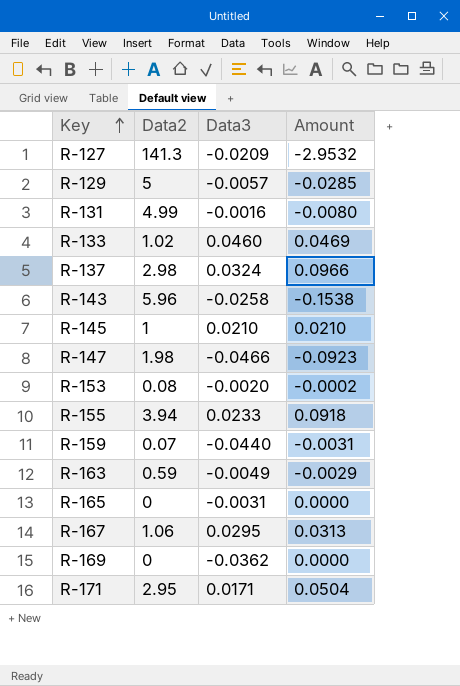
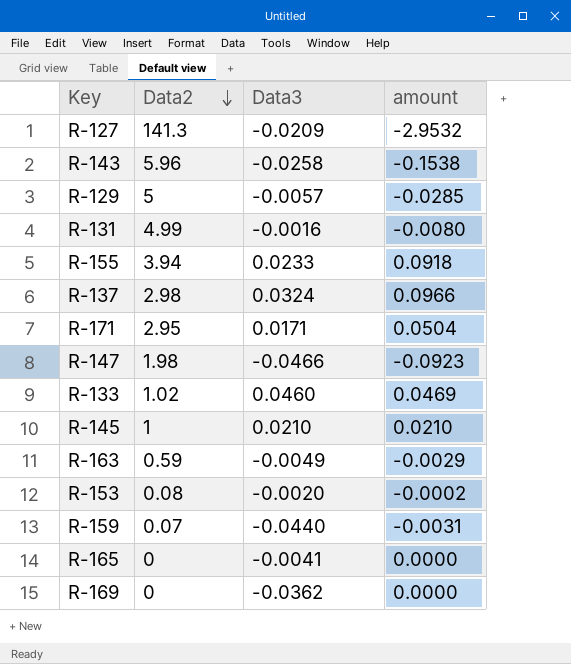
row order: Key ascending -> Data2 descending
column name: Amount -> amount
row R-167: 1.06 | 0.0295 | 0.0313 -> none
R-165 | Data3: -0.0031 -> -0.0041

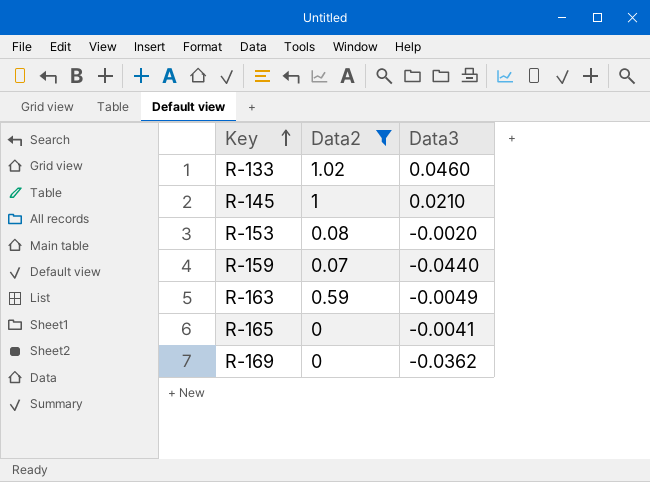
filter: none -> Data2 <= 1.02
row order: Data2 descending -> Key ascending
column amount | formula: [Data2] * [Data3] -> none

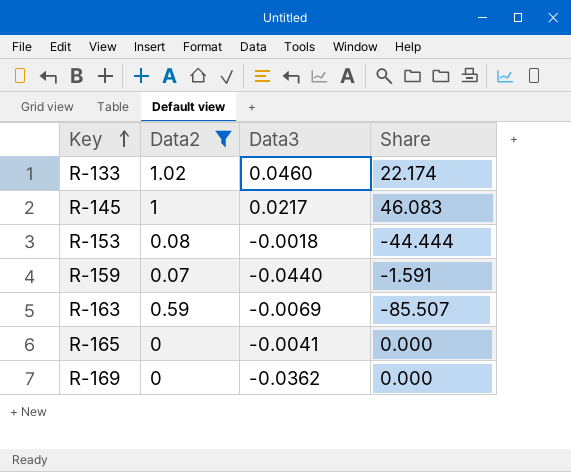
column Share | formula: none -> [Data2] / [Data3]
R-145 | Data3: 0.0210 -> 0.0217
R-153 | Data3: -0.0020 -> -0.0018
R-163 | Data3: -0.0049 -> -0.0069

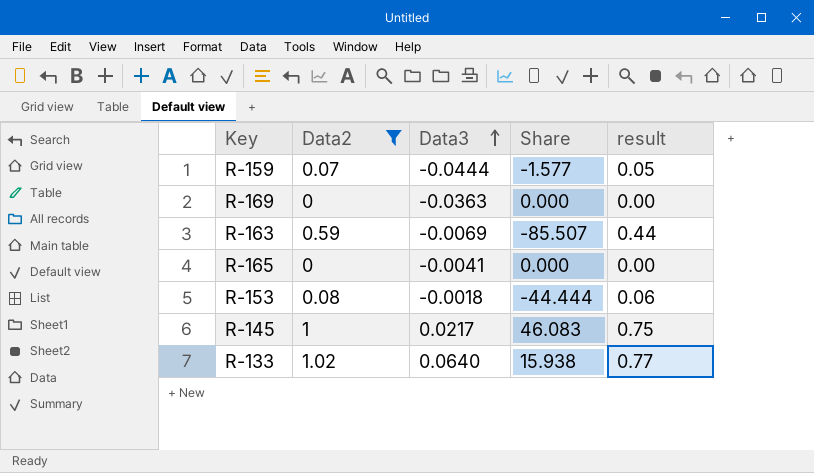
row order: Key ascending -> Data3 ascending
column result | formula: none -> [Data2] * 0.75
R-159 | Data3: -0.0440 -> -0.0444
R-159 | Share: -1.591 -> -1.577
R-169 | Data3: -0.0362 -> -0.0363
R-133 | Data3: 0.0460 -> 0.0640
R-133 | Share: 22.174 -> 15.938

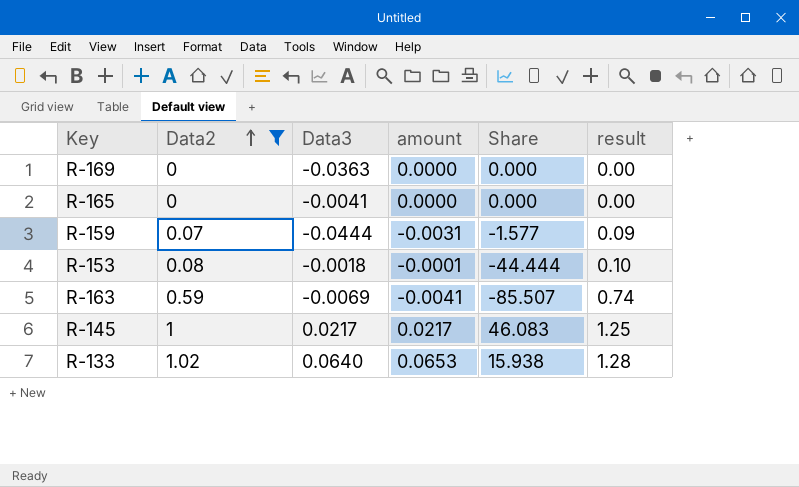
row order: Data3 ascending -> Data2 ascending
column amount | formula: none -> [Data2] * [Data3]
column result | formula: [Data2] * 0.75 -> [Data2] * 1.25

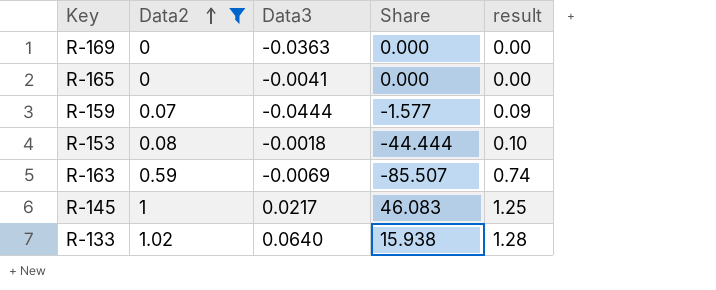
column amount | formula: [Data2] * [Data3] -> none

